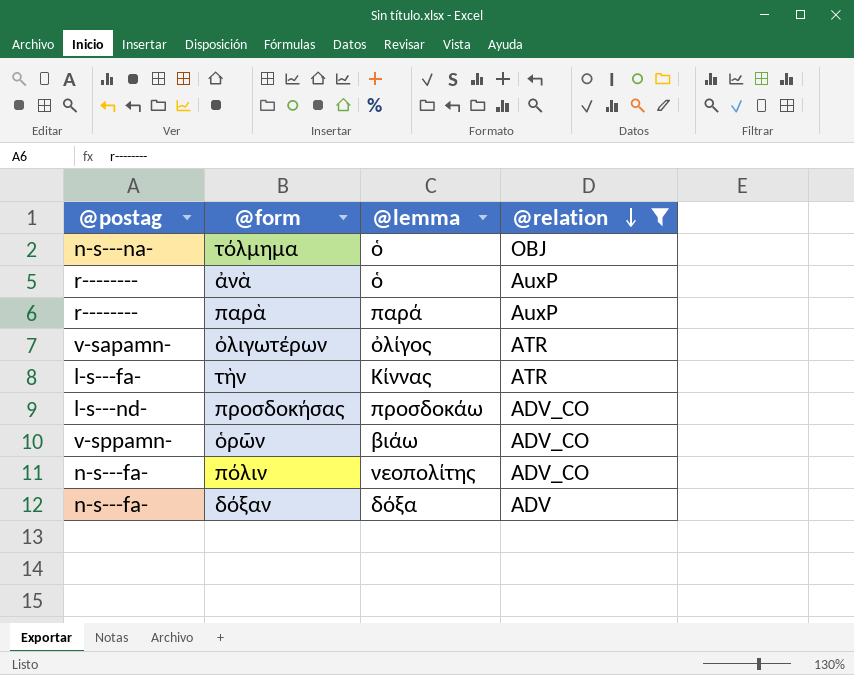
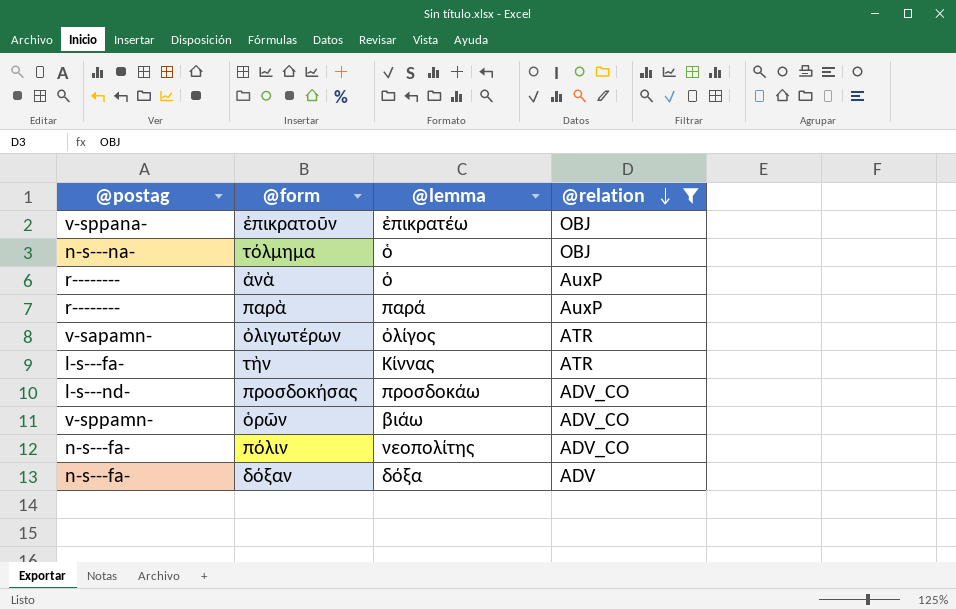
row ἐπικρατοῦν: none -> v-sppana- | ἐπικρατέω | OBJ

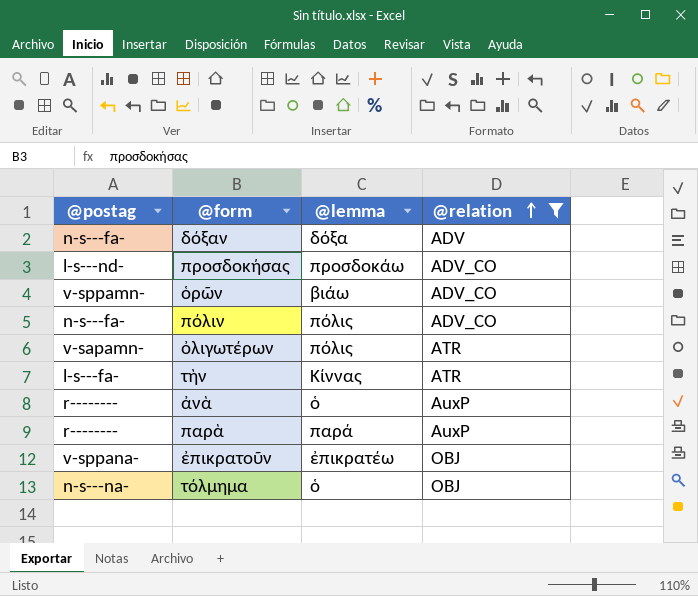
row order: @relation descending -> @relation ascending
πόλιν | @lemma: νεοπολίτης -> πόλις
ὀλιγωτέρων | @lemma: ὀλίγος -> πόλις

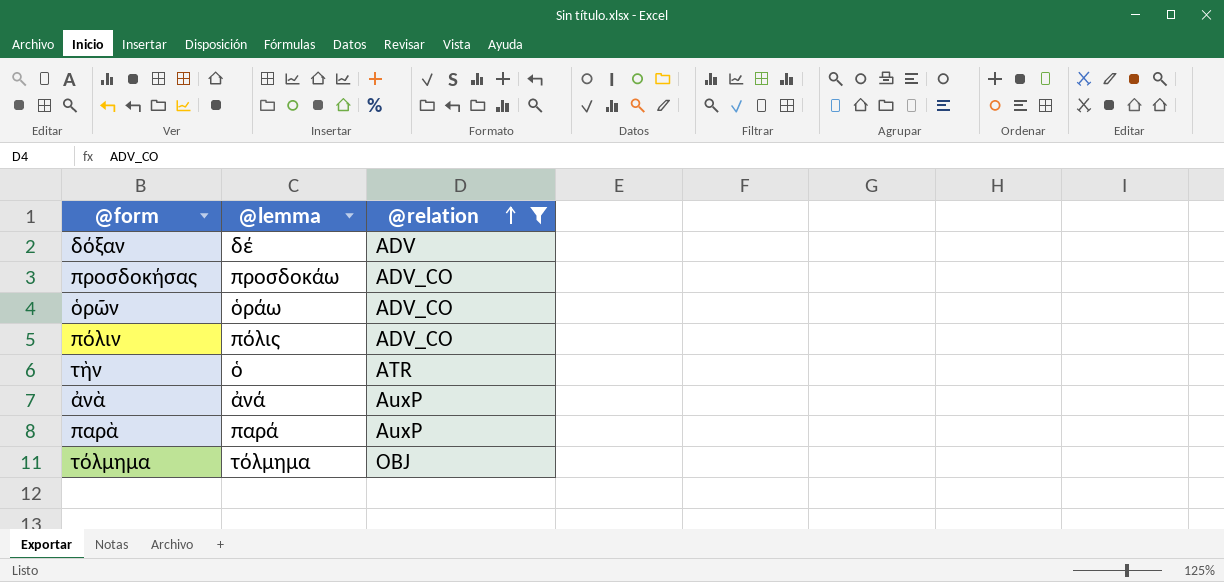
column @postag | position: 1 -> none
row ὀλιγωτέρων: v-sapamn- | πόλις | ATR -> none
row ἐπικρατοῦν: v-sppana- | ἐπικρατέω | OBJ -> none
δόξαν | @lemma: δόξα -> δέ
ὁρῶν | @lemma: βιάω -> ὁράω
τὴν | @lemma: Κίννας -> ὁ
ἀνὰ | @lemma: ὁ -> ἀνά
τόλμημα | @lemma: ὁ -> τόλμημα

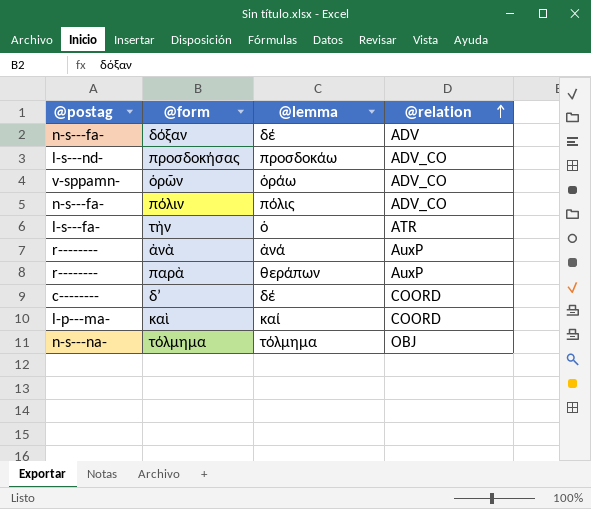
filter: @relation != COORD -> none
column @postag | position: none -> 1
παρὰ | @lemma: παρά -> θεράπων

